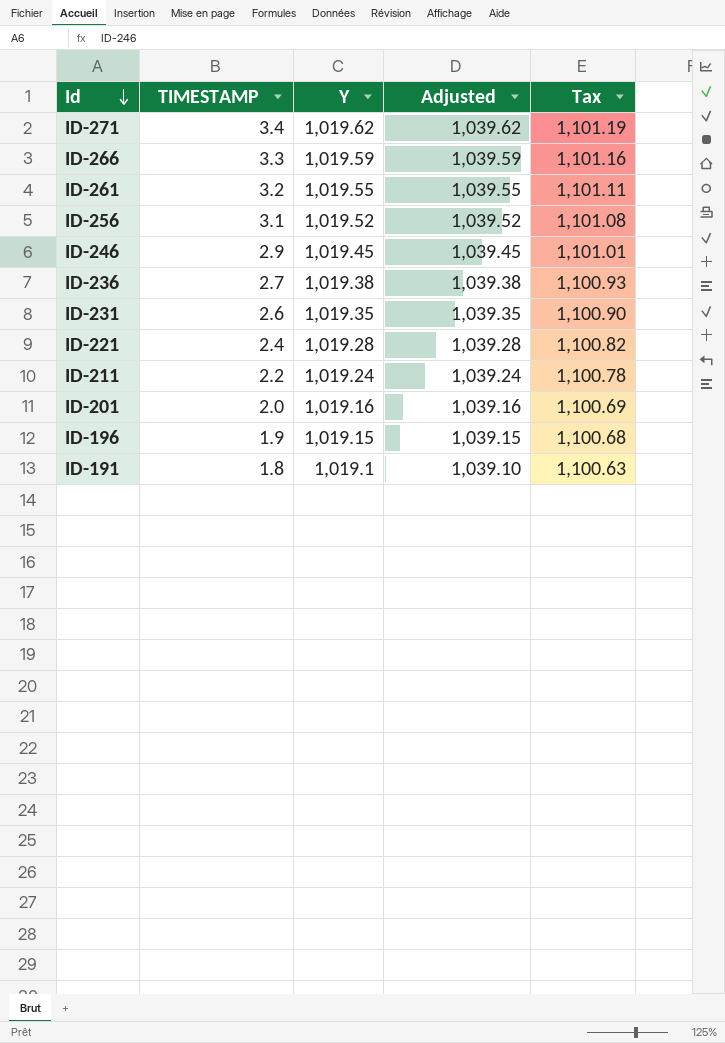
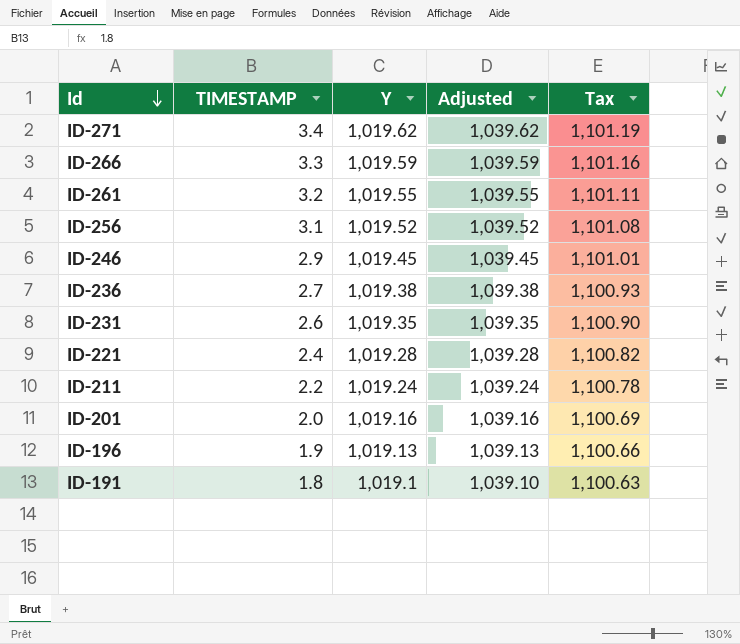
ID-196 | Y: 1,019.15 -> 1,019.13
ID-196 | Adjusted: 1,039.15 -> 1,039.13
ID-196 | Tax: 1,100.68 -> 1,100.66

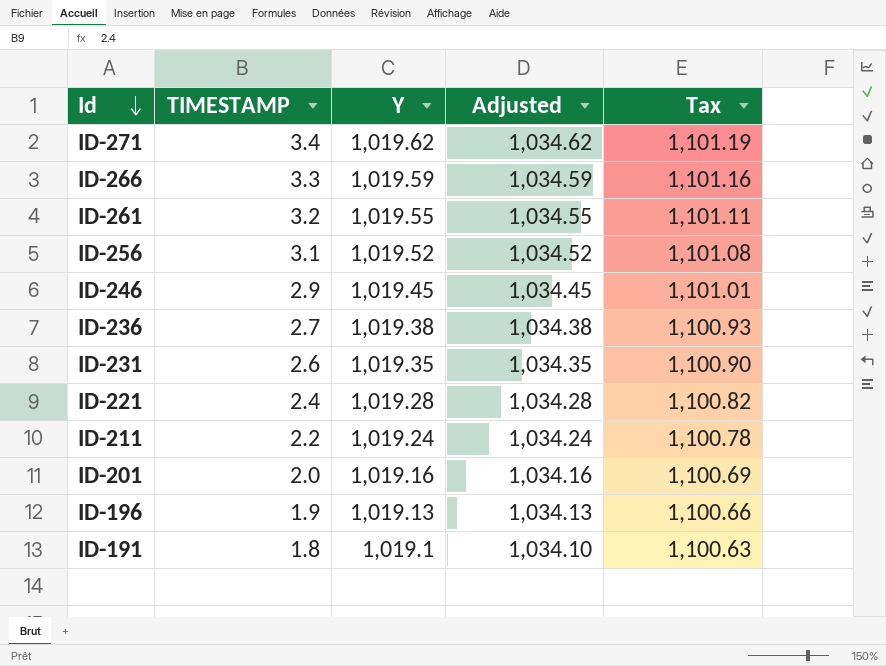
column Adjusted | formula: [Y] + 20 -> [Y] + 15

